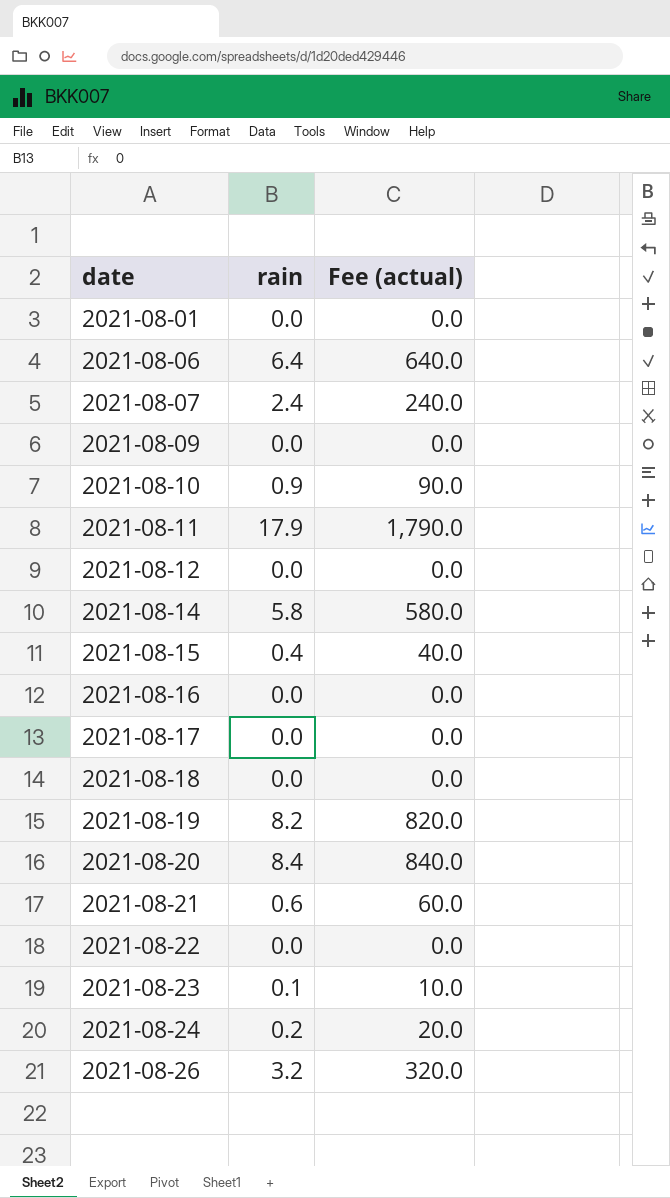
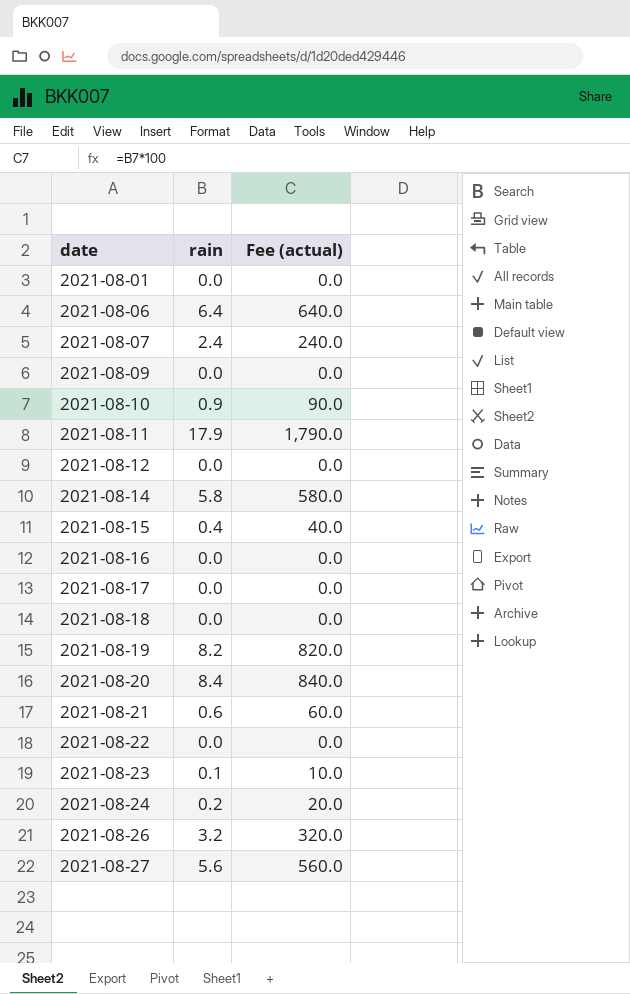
row 2021-08-27: none -> 5.6 | 560.0

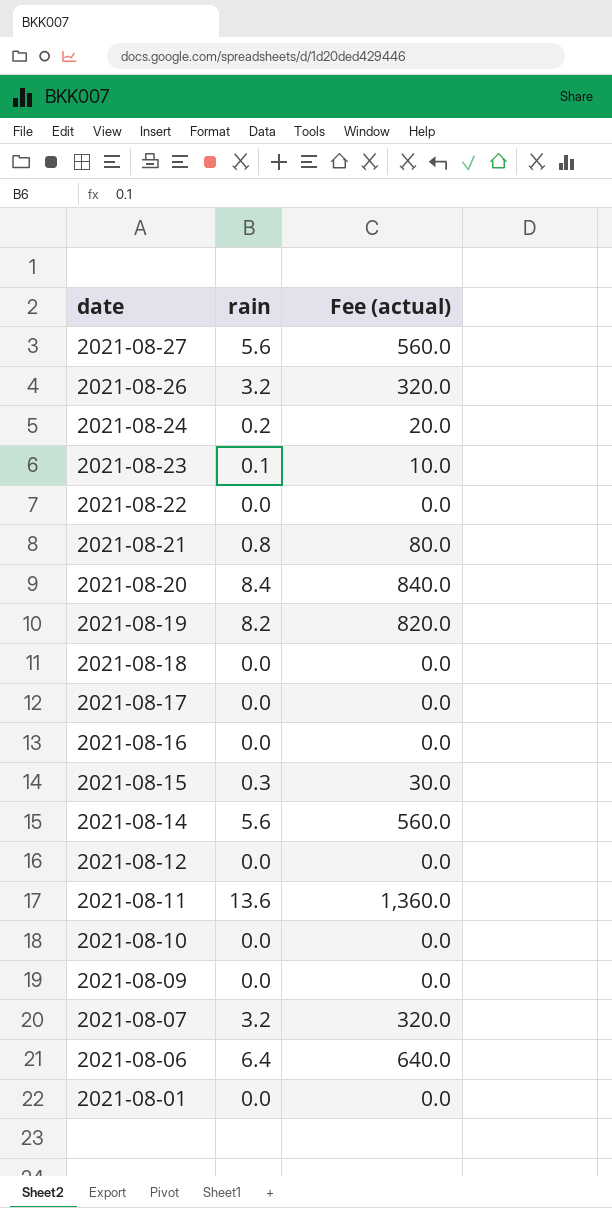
row order: date ascending -> date descending
2021-08-21 | rain: 0.6 -> 0.8
2021-08-21 | Fee (actual): 60.0 -> 80.0
2021-08-15 | rain: 0.4 -> 0.3
2021-08-15 | Fee (actual): 40.0 -> 30.0
2021-08-14 | rain: 5.8 -> 5.6
2021-08-14 | Fee (actual): 580.0 -> 560.0
2021-08-11 | rain: 17.9 -> 13.6
2021-08-11 | Fee (actual): 1,790.0 -> 1,360.0
2021-08-10 | rain: 0.9 -> 0.0
2021-08-10 | Fee (actual): 90.0 -> 0.0
2021-08-07 | rain: 2.4 -> 3.2
2021-08-07 | Fee (actual): 240.0 -> 320.0

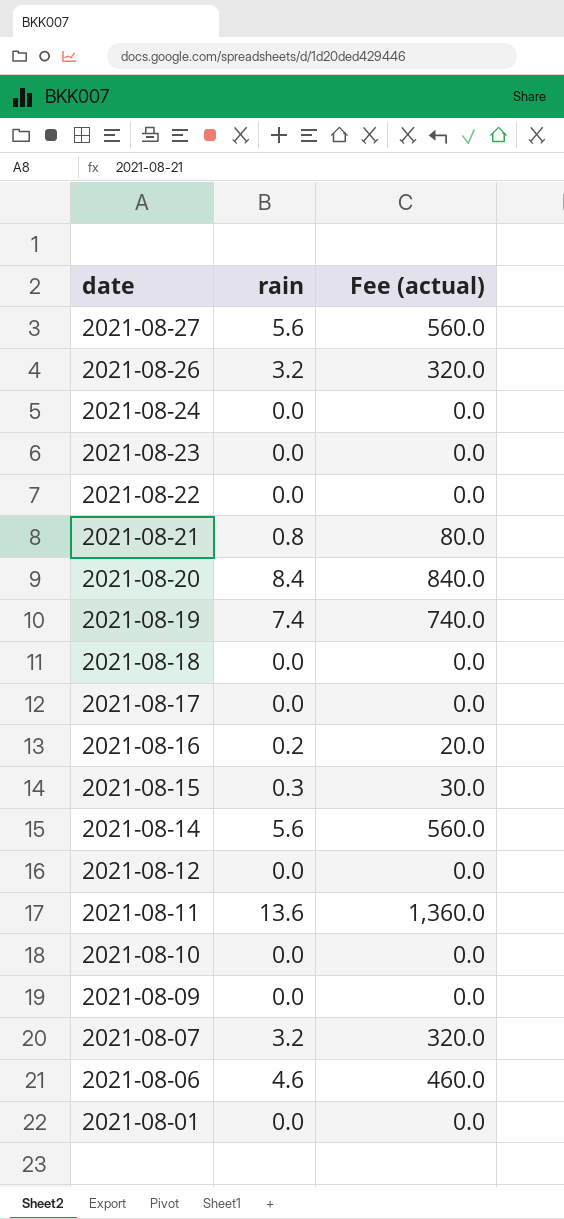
2021-08-24 | rain: 0.2 -> 0.0
2021-08-24 | Fee (actual): 20.0 -> 0.0
2021-08-23 | rain: 0.1 -> 0.0
2021-08-23 | Fee (actual): 10.0 -> 0.0
2021-08-19 | rain: 8.2 -> 7.4
2021-08-19 | Fee (actual): 820.0 -> 740.0
2021-08-16 | rain: 0.0 -> 0.2
2021-08-16 | Fee (actual): 0.0 -> 20.0
2021-08-06 | rain: 6.4 -> 4.6
2021-08-06 | Fee (actual): 640.0 -> 460.0

